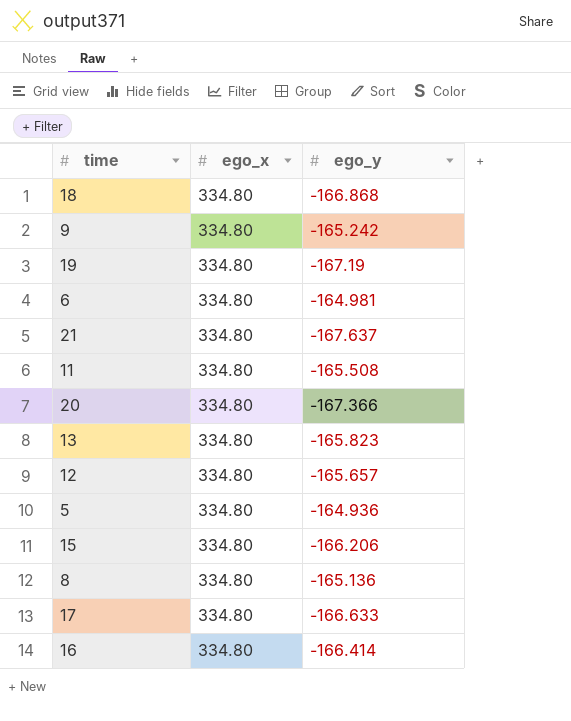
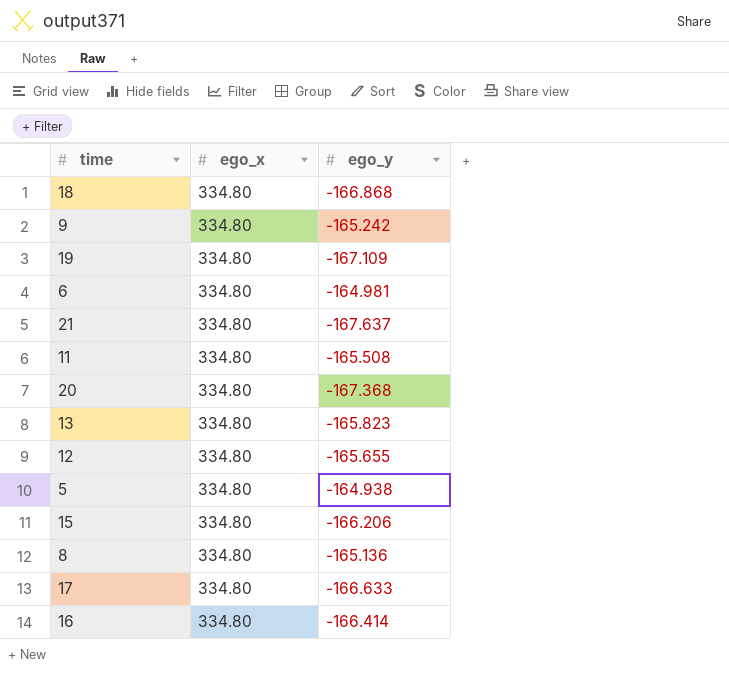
19 | ego_y: -167.19 -> -167.109
20 | ego_y: -167.366 -> -167.368
12 | ego_y: -165.657 -> -165.655
5 | ego_y: -164.936 -> -164.938

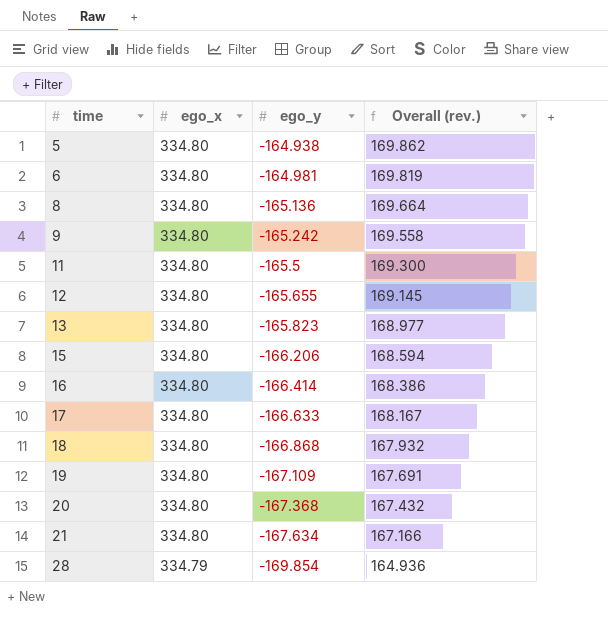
row order: none -> time ascending
column Overall (rev.) | formula: none -> [ego_x] + [ego_y]
11 | ego_y: -165.508 -> -165.5
21 | ego_y: -167.637 -> -167.634
row 28: none -> 334.79 | -169.854 | 164.936

